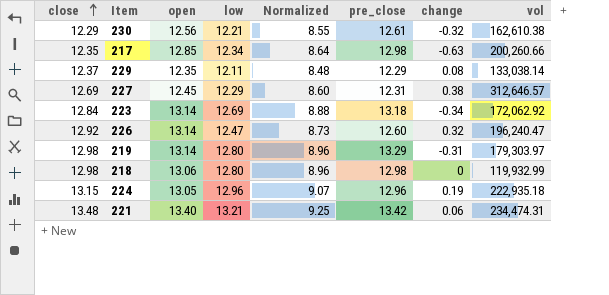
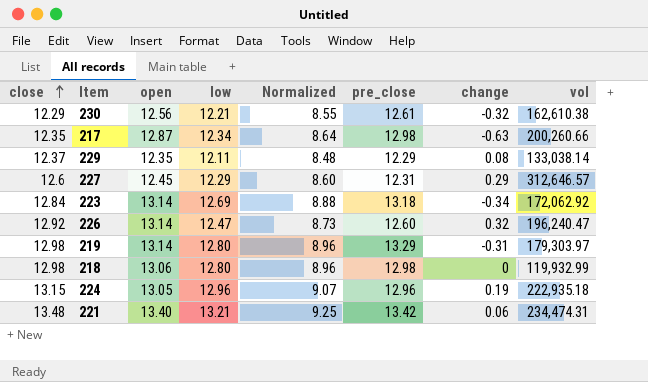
217 | open: 12.85 -> 12.87
227 | close: 12.69 -> 12.6
227 | change: 0.38 -> 0.29

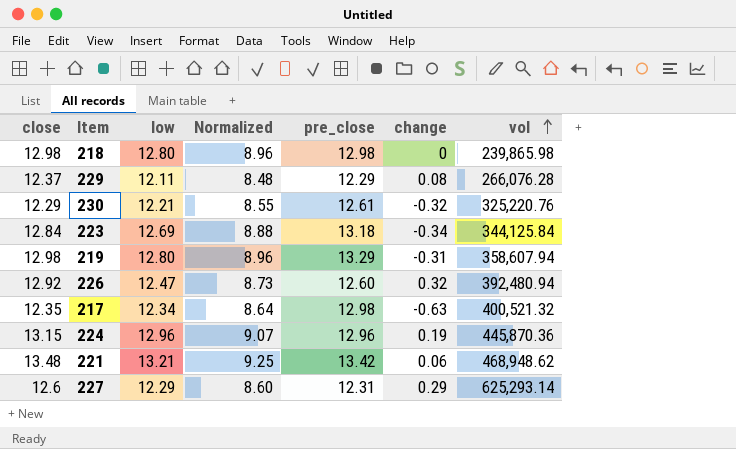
row order: close ascending -> vol ascending
column open | position: 3 -> none
218 | vol: 119,932.99 -> 239,865.98
229 | vol: 133,038.14 -> 266,076.28
230 | vol: 162,610.38 -> 325,220.76
223 | vol: 172,062.92 -> 344,125.84
219 | vol: 179,303.97 -> 358,607.94
226 | vol: 196,240.47 -> 392,480.94
217 | vol: 200,260.66 -> 400,521.32
224 | vol: 222,935.18 -> 445,870.36
221 | vol: 234,474.31 -> 468,948.62
227 | vol: 312,646.57 -> 625,293.14

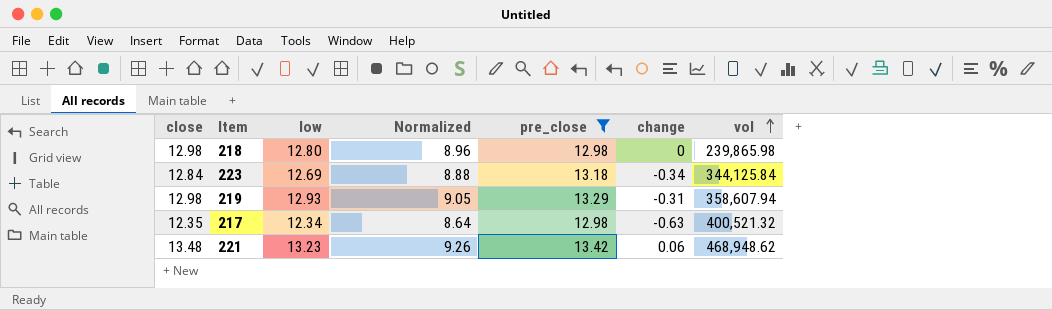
filter: none -> pre_close >= 12.98
219 | low: 12.80 -> 12.93
219 | Normalized: 8.96 -> 9.05
221 | low: 13.21 -> 13.23
221 | Normalized: 9.25 -> 9.26

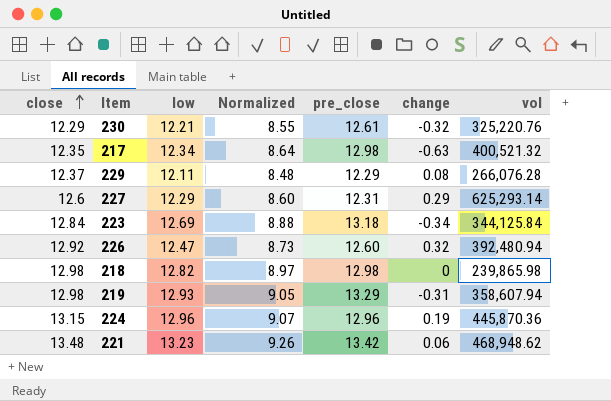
filter: pre_close >= 12.98 -> none
row order: vol ascending -> close ascending
218 | low: 12.80 -> 12.82
218 | Normalized: 8.96 -> 8.97

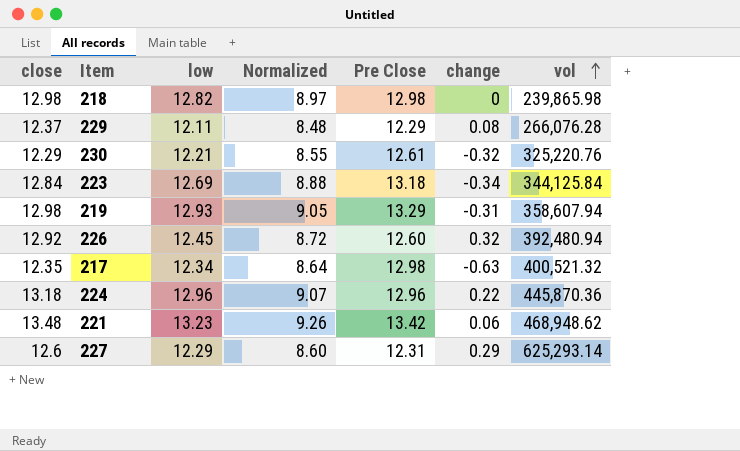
row order: close ascending -> vol ascending
column name: pre_close -> Pre Close
226 | low: 12.47 -> 12.45
226 | Normalized: 8.73 -> 8.72
224 | close: 13.15 -> 13.18
224 | change: 0.19 -> 0.22

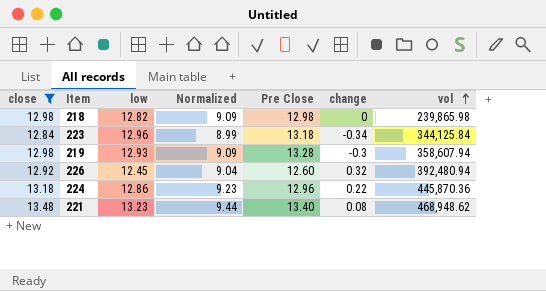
filter: none -> close >= 12.84
column Normalized | formula: [low] * 0.7 -> [close] * 0.7
223 | low: 12.69 -> 12.96
219 | Pre Close: 13.29 -> 13.28
219 | change: -0.31 -> -0.3
224 | low: 12.96 -> 12.86
221 | Pre Close: 13.42 -> 13.40
221 | change: 0.06 -> 0.08

